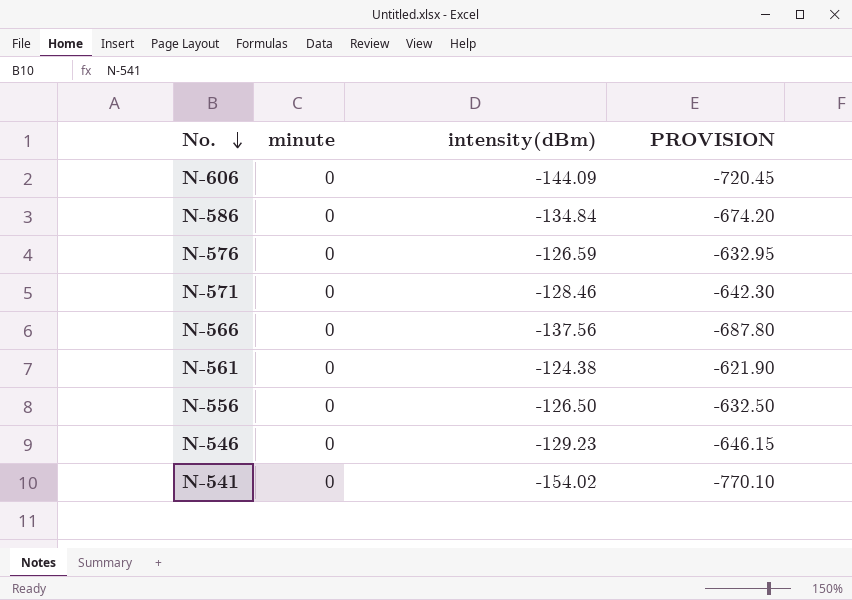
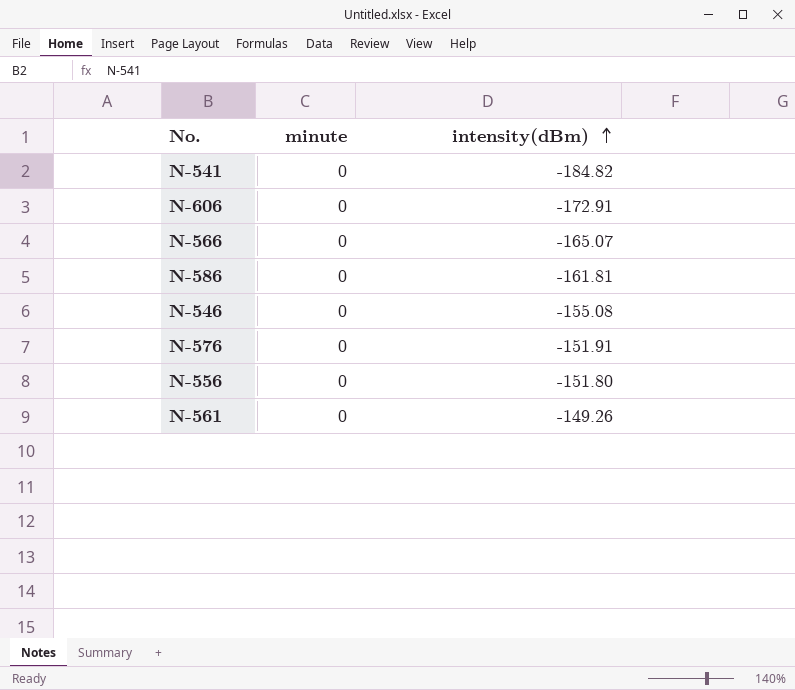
row order: No. descending -> intensity(dBm) ascending
column PROVISION | formula: [intensity(dBm)] * 5 -> none
row N-571: 0 | -128.46 | -642.30 -> none
N-541 | intensity(dBm): -154.02 -> -184.82
N-606 | intensity(dBm): -144.09 -> -172.91
N-566 | intensity(dBm): -137.56 -> -165.07
N-586 | intensity(dBm): -134.84 -> -161.81
N-546 | intensity(dBm): -129.23 -> -155.08
N-576 | intensity(dBm): -126.59 -> -151.91
N-556 | intensity(dBm): -126.50 -> -151.80
N-561 | intensity(dBm): -124.38 -> -149.26

